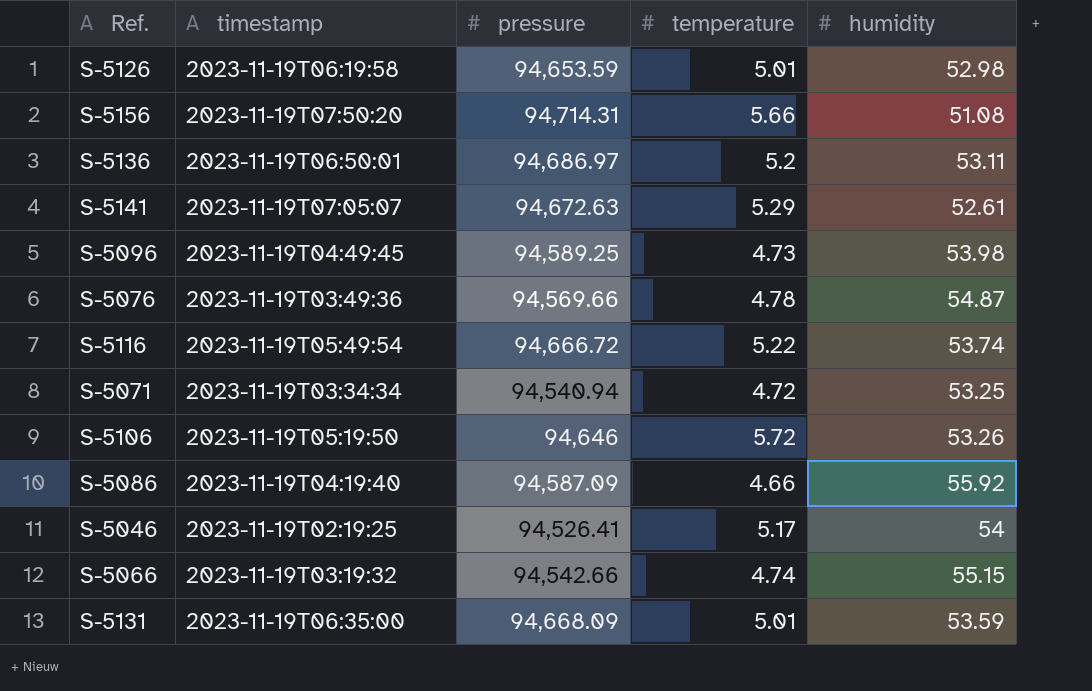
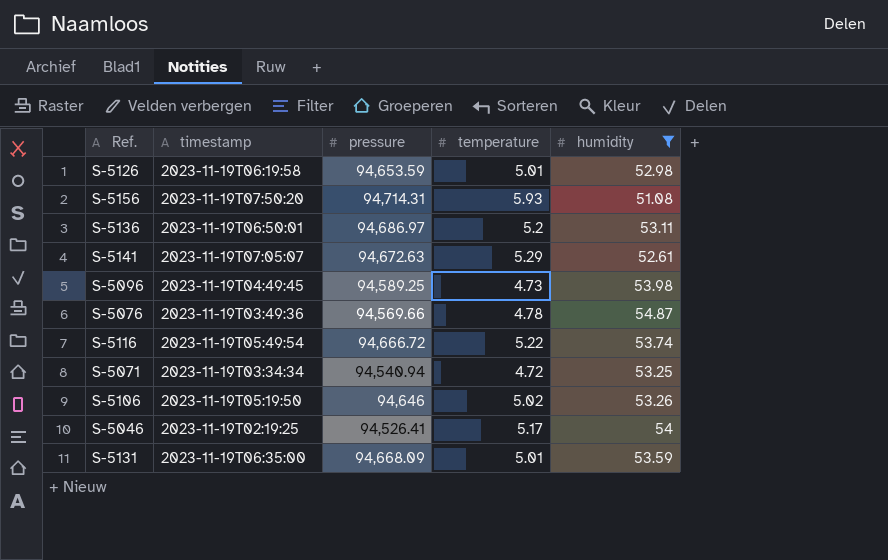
filter: none -> humidity <= 54.87
S-5156 | temperature: 5.66 -> 5.93
S-5106 | temperature: 5.72 -> 5.02

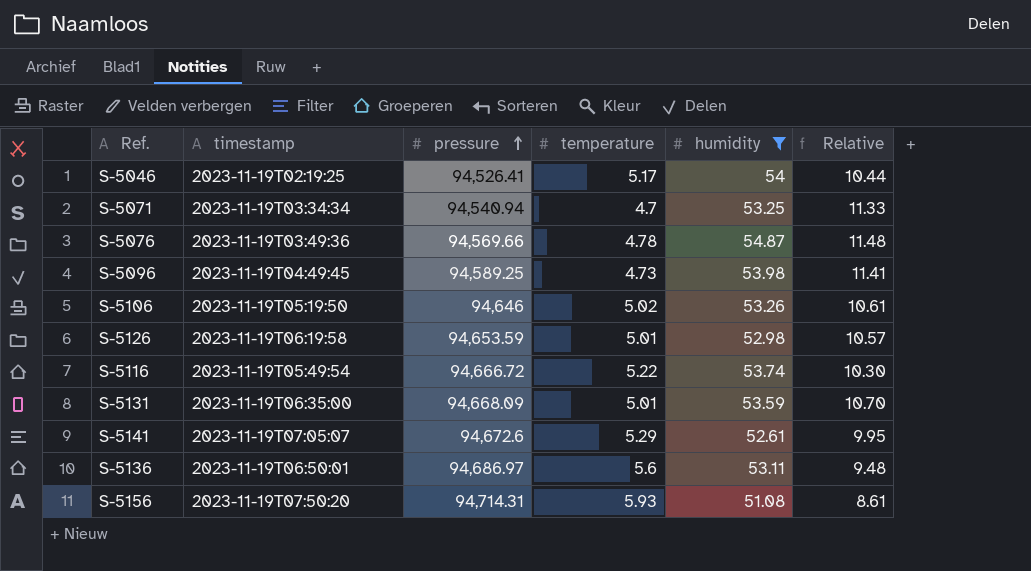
row order: none -> pressure ascending
column Relative | formula: none -> [humidity] / [temperature]
S-5071 | temperature: 4.72 -> 4.7
S-5141 | pressure: 94,672.63 -> 94,672.6
S-5136 | temperature: 5.2 -> 5.6

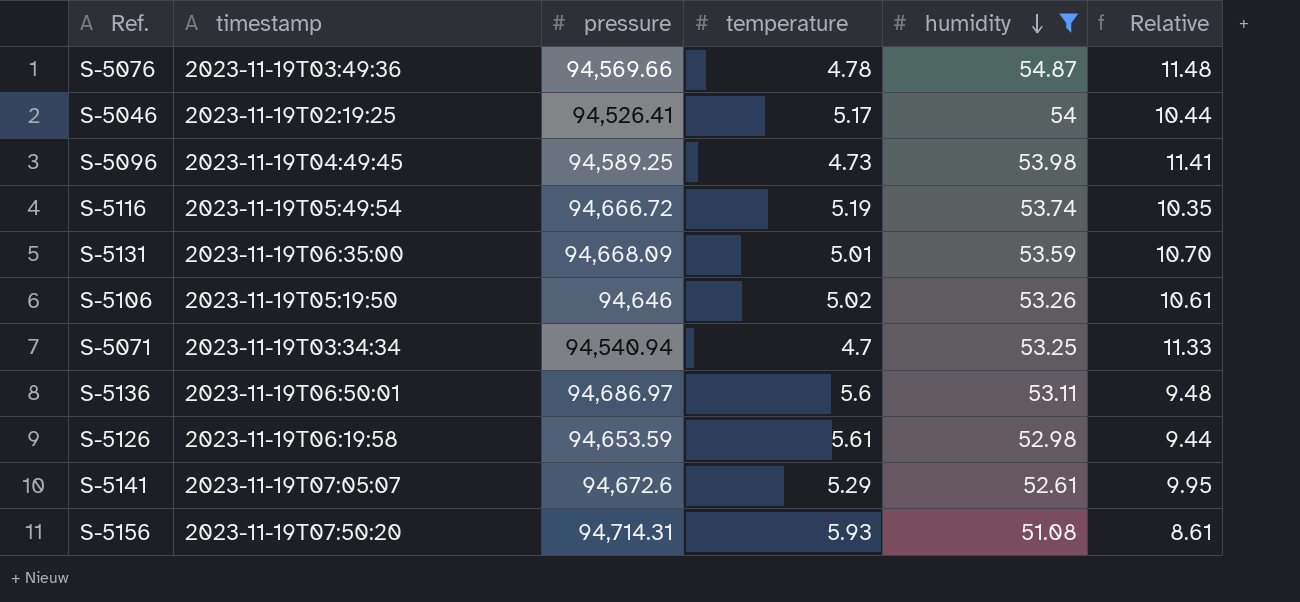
row order: pressure ascending -> humidity descending
S-5116 | temperature: 5.22 -> 5.19
S-5116 | Relative: 10.30 -> 10.35
S-5126 | temperature: 5.01 -> 5.61
S-5126 | Relative: 10.57 -> 9.44

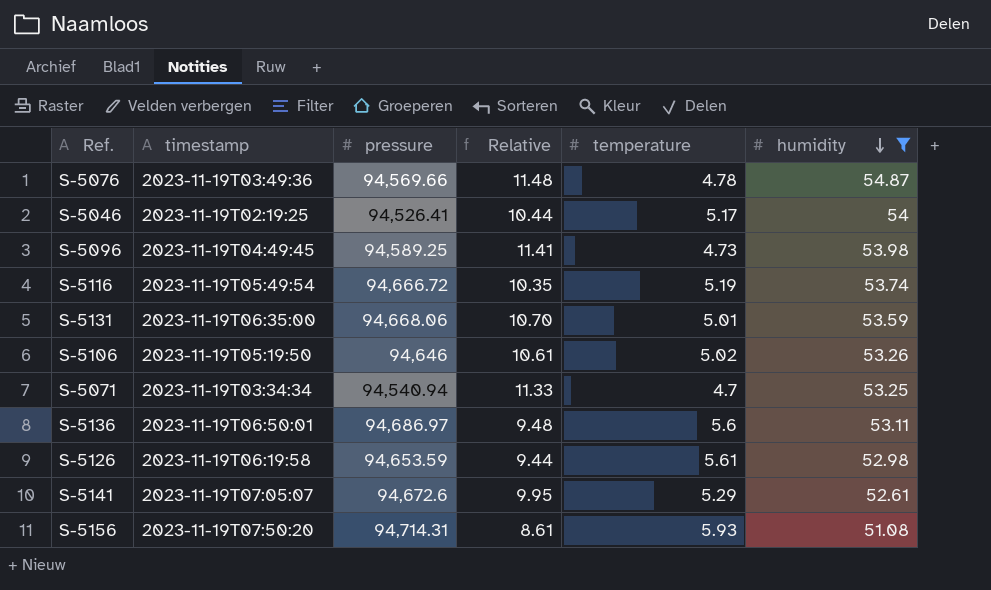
column Relative | position: 6 -> 4
S-5131 | pressure: 94,668.09 -> 94,668.06

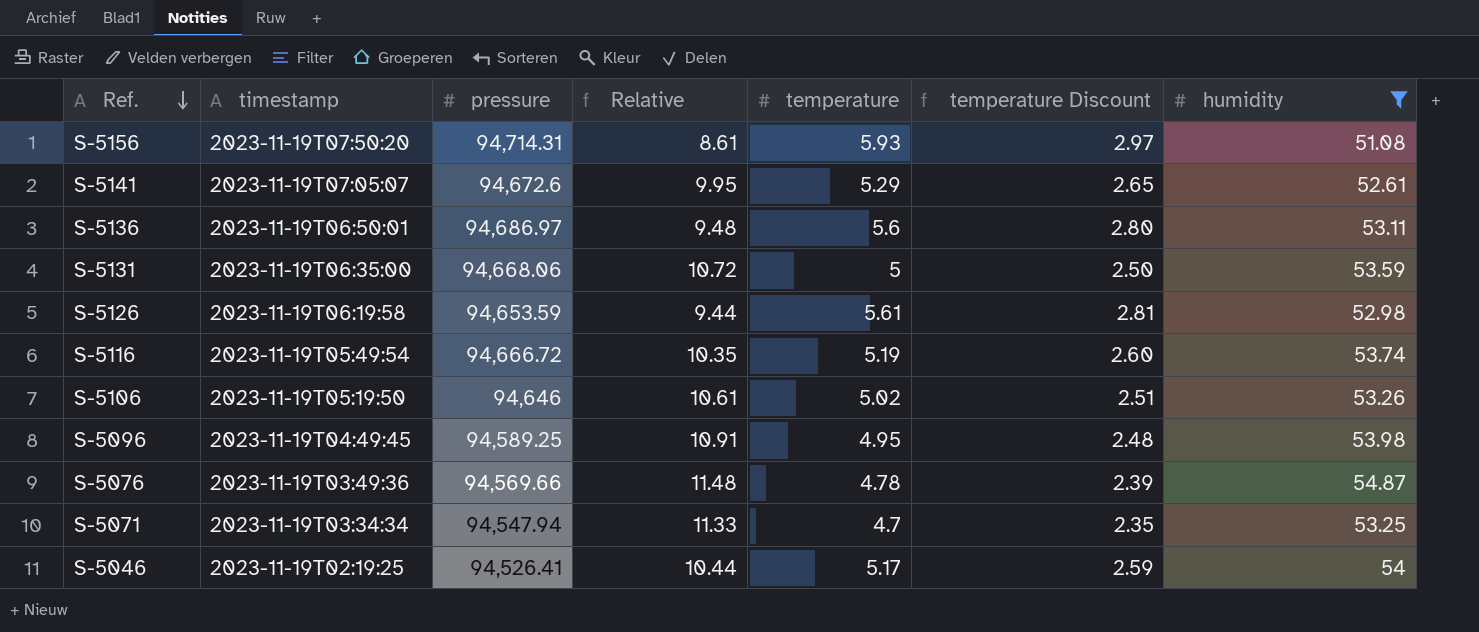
row order: humidity descending -> Ref. descending
column temperature Discount | formula: none -> [temperature] * 0.5
S-5131 | Relative: 10.70 -> 10.72
S-5131 | temperature: 5.01 -> 5
S-5096 | Relative: 11.41 -> 10.91
S-5096 | temperature: 4.73 -> 4.95
S-5071 | pressure: 94,540.94 -> 94,547.94

